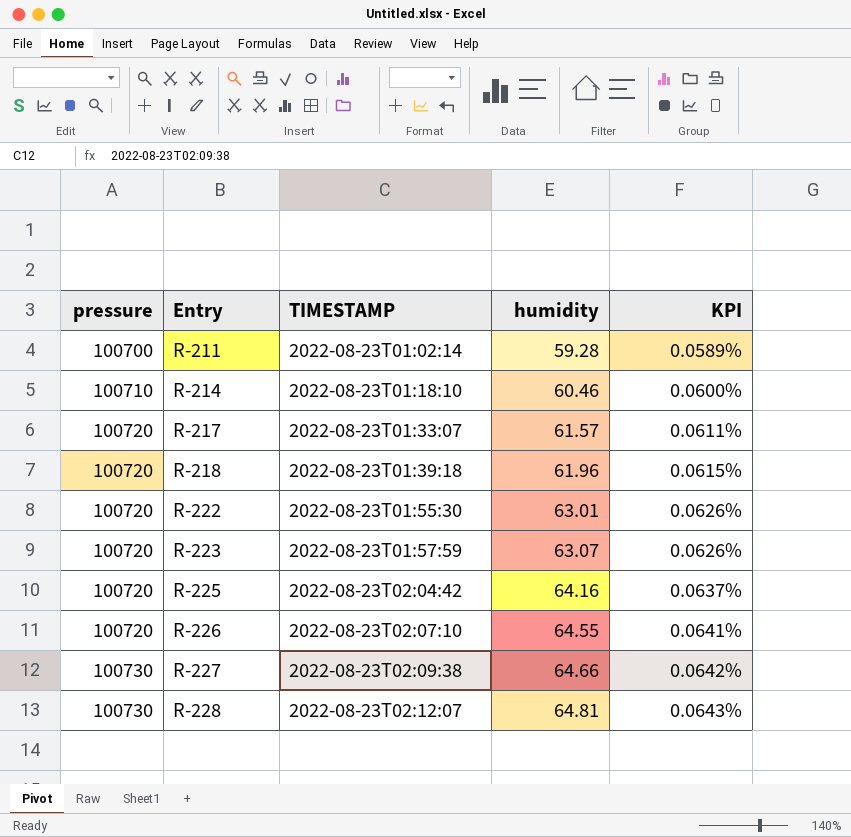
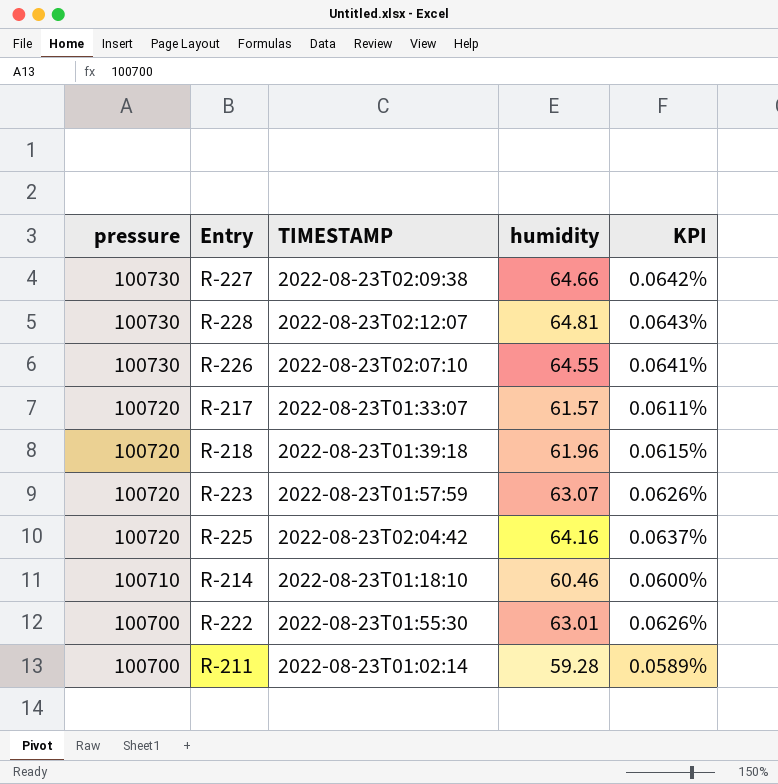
row order: pressure ascending -> pressure descending
R-226 | pressure: 100720 -> 100730
R-222 | pressure: 100720 -> 100700

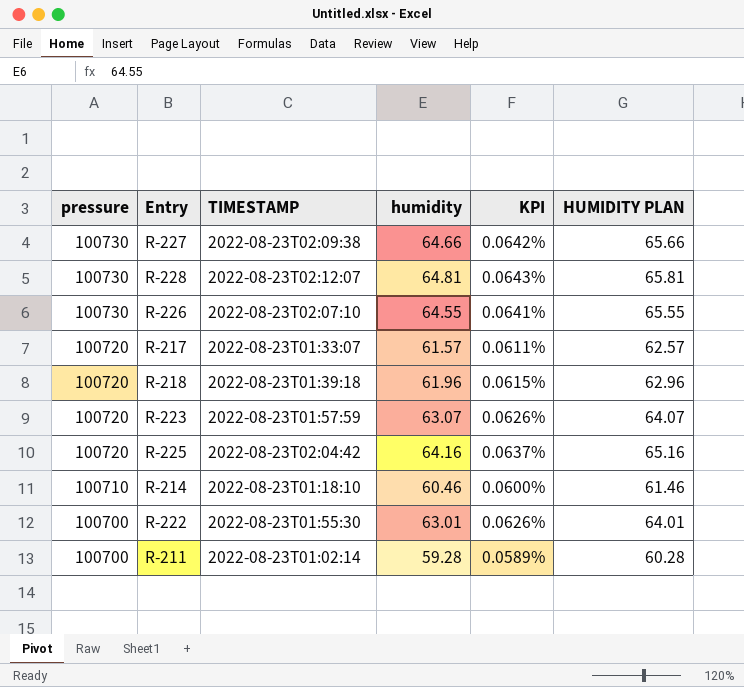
column HUMIDITY PLAN | formula: none -> [humidity] + 1

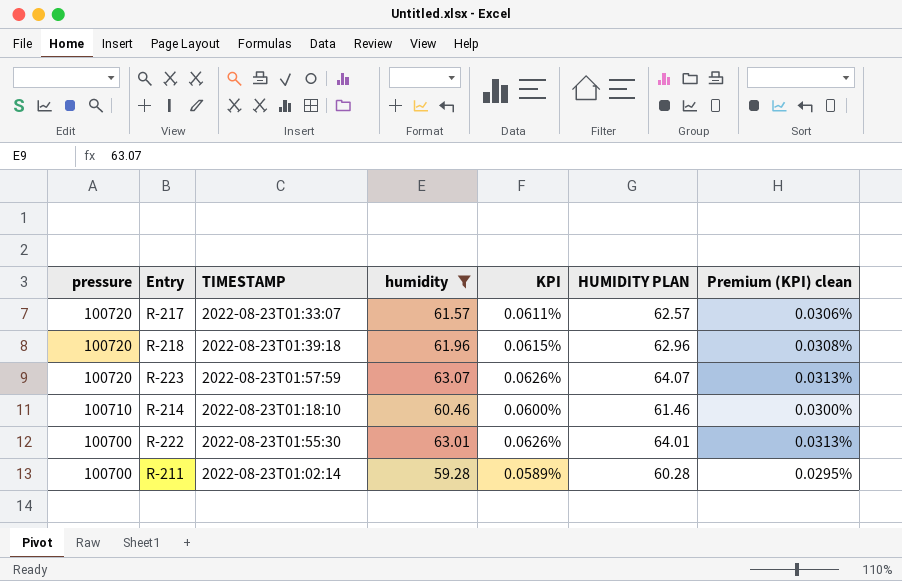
filter: none -> humidity <= 63.07
column Premium (KPI) clean | formula: none -> [KPI] * 0.5

